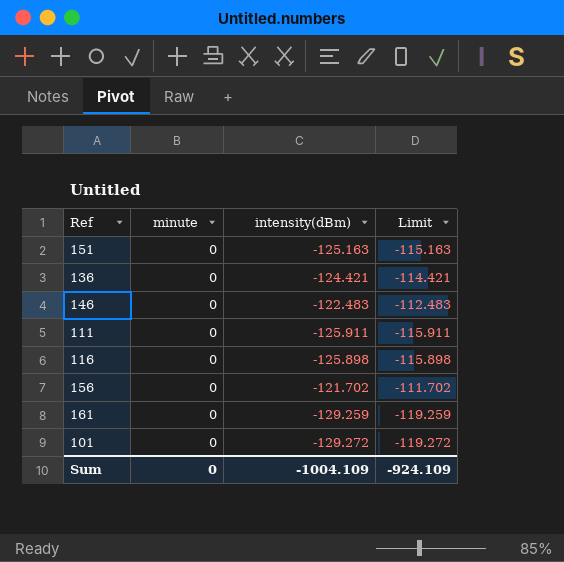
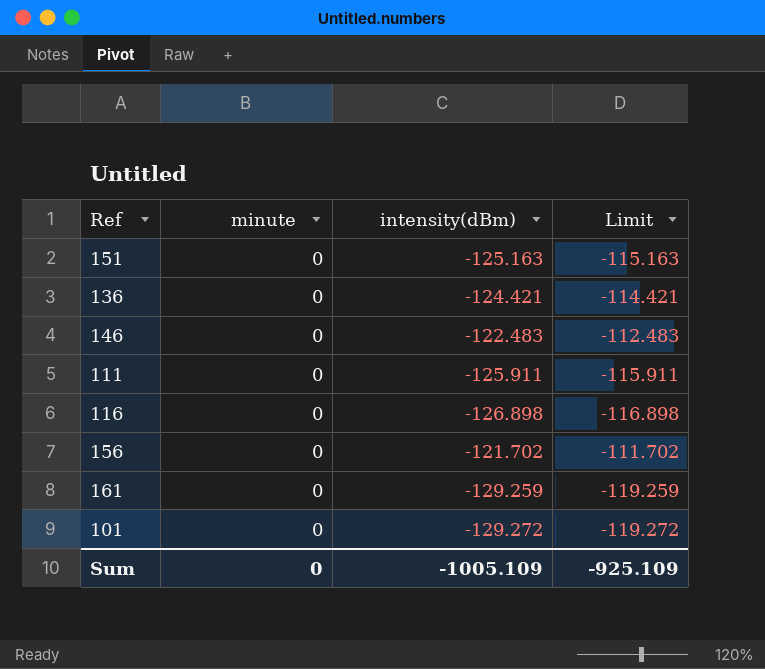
116 | intensity(dBm): -125.898 -> -126.898
116 | Limit: -115.898 -> -116.898
Sum | intensity(dBm): -1004.109 -> -1005.109
Sum | Limit: -924.109 -> -925.109

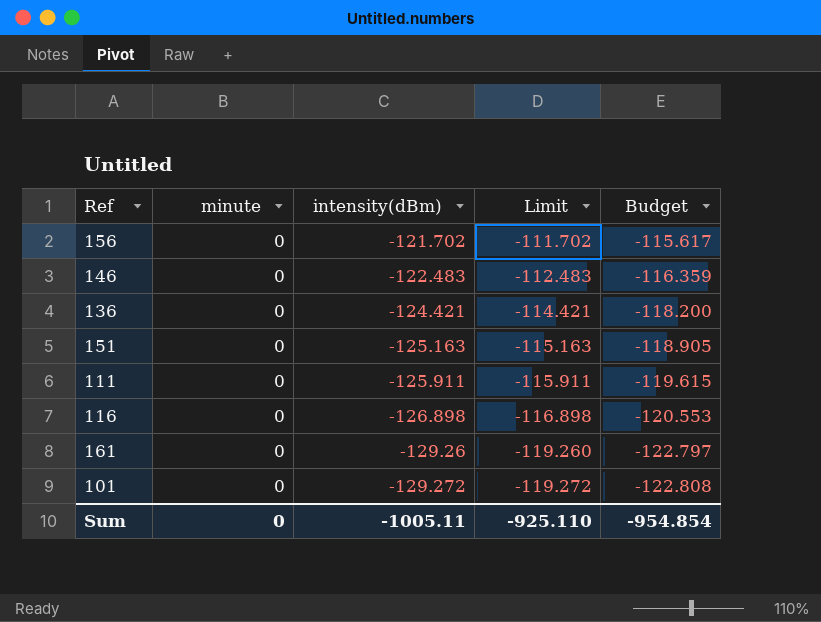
row order: none -> intensity(dBm) descending
column Budget | formula: none -> [intensity(dBm)] * 0.95
161 | intensity(dBm): -129.259 -> -129.26
161 | Limit: -119.259 -> -119.260
Sum | intensity(dBm): -1005.109 -> -1005.11
Sum | Limit: -925.109 -> -925.110

